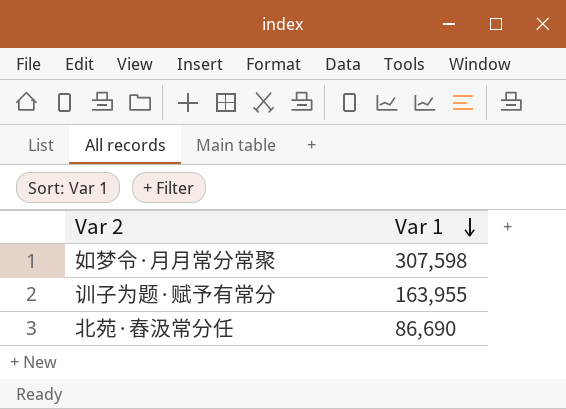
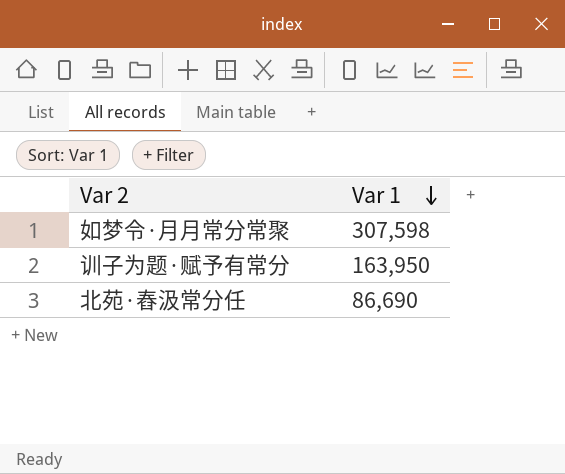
训子为题·赋予有常分 | Var 1: 163,955 -> 163,950

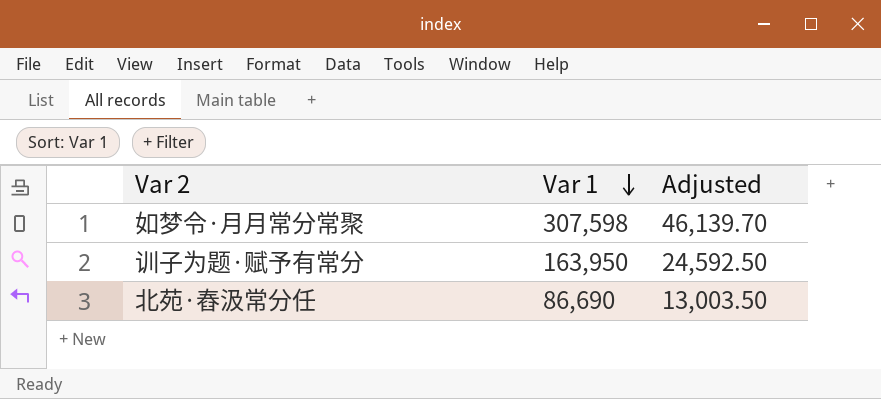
column Adjusted | formula: none -> [Var 1] * 0.15

